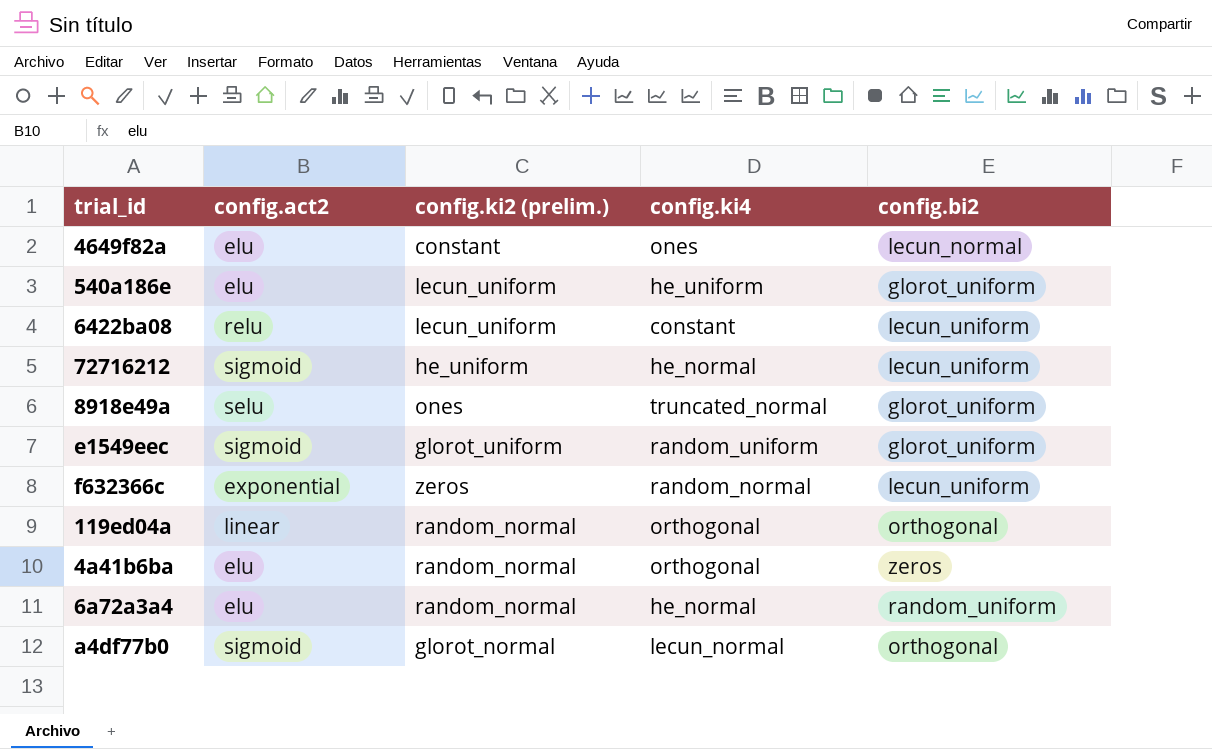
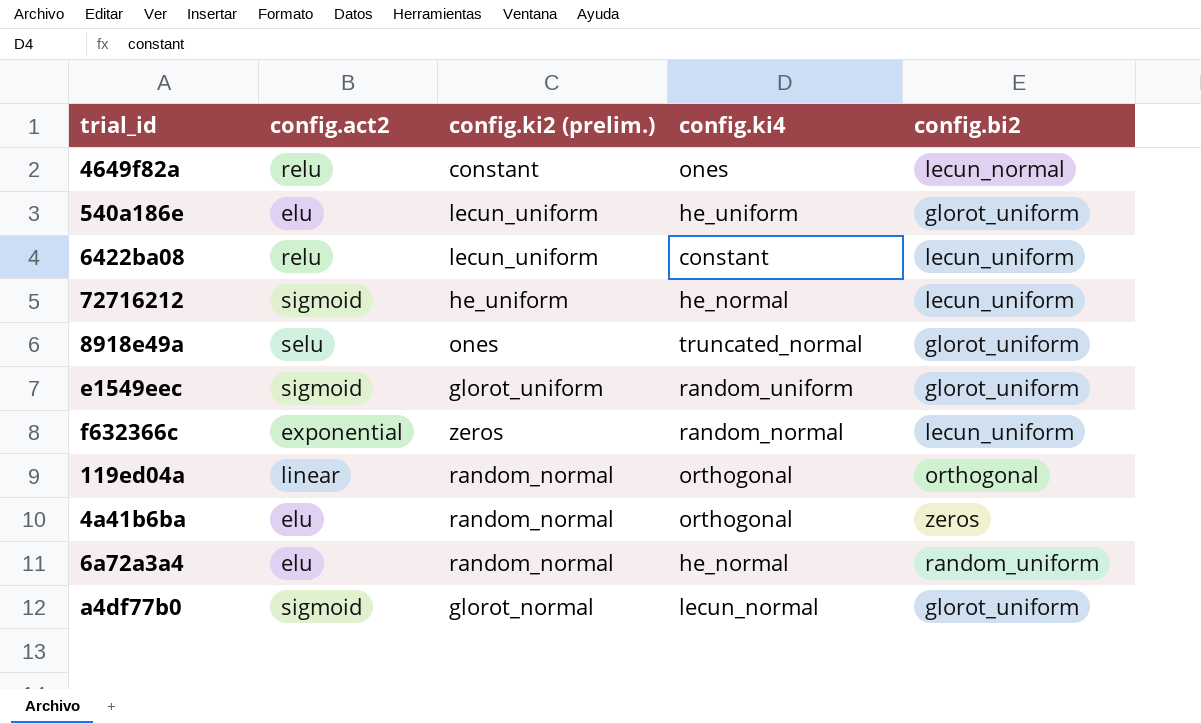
4649f82a | config.act2: elu -> relu
a4df77b0 | config.bi2: orthogonal -> glorot_uniform

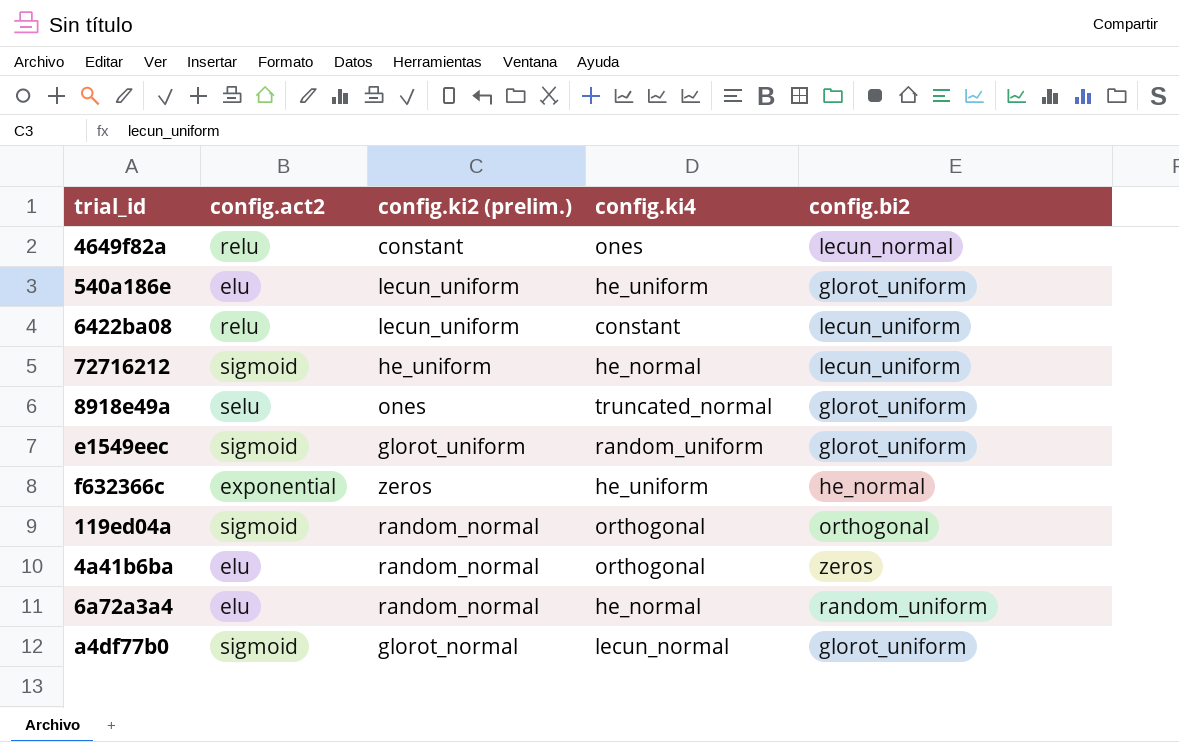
f632366c | config.ki4: random_normal -> he_uniform
f632366c | config.bi2: lecun_uniform -> he_normal
119ed04a | config.act2: linear -> sigmoid

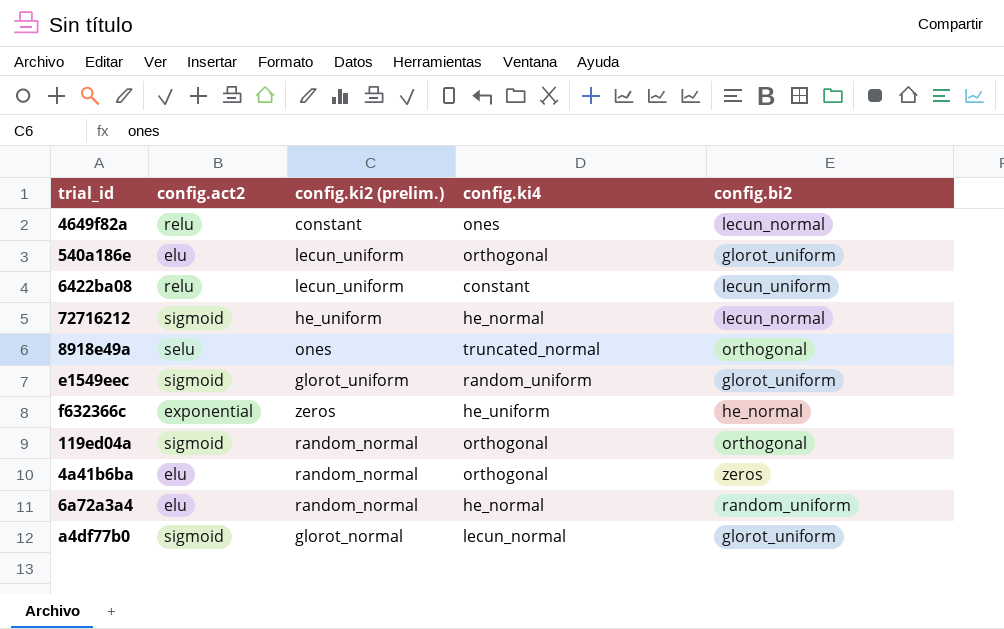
540a186e | config.ki4: he_uniform -> orthogonal
72716212 | config.bi2: lecun_uniform -> lecun_normal
8918e49a | config.bi2: glorot_uniform -> orthogonal

